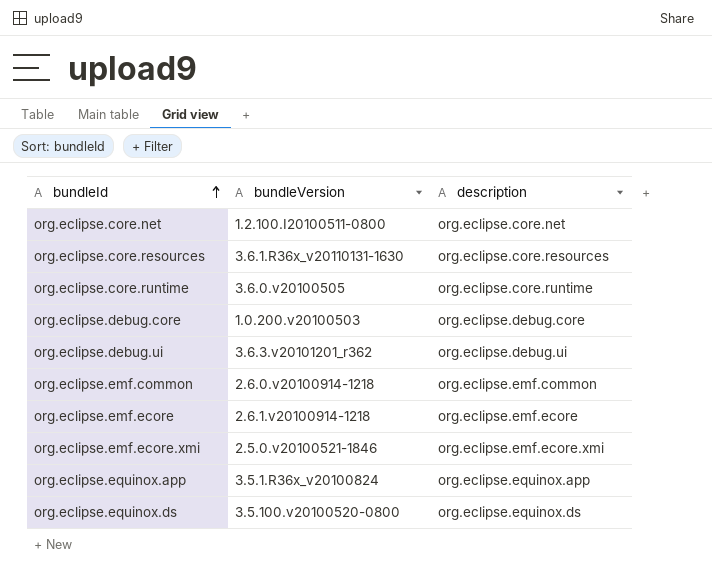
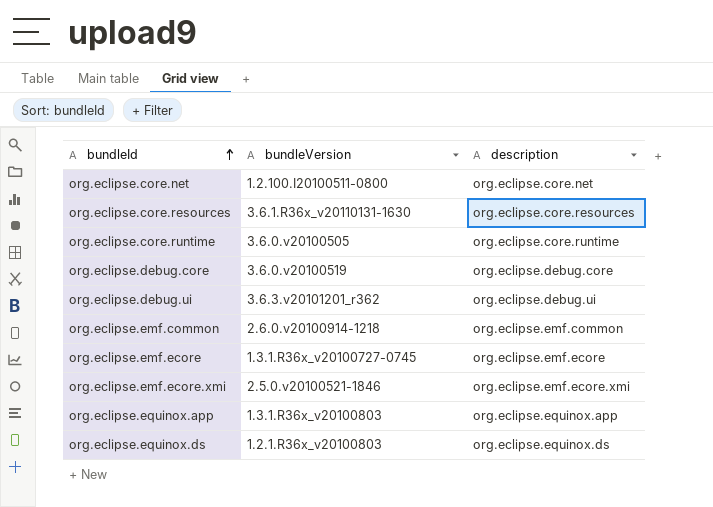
org.eclipse.debug.core | bundleVersion: 1.0.200.v20100503 -> 3.6.0.v20100519
org.eclipse.emf.ecore | bundleVersion: 2.6.1.v20100914-1218 -> 1.3.1.R36x_v20100727-0745
org.eclipse.equinox.app | bundleVersion: 3.5.1.R36x_v20100824 -> 1.3.1.R36x_v20100803
org.eclipse.equinox.ds | bundleVersion: 3.5.100.v20100520-0800 -> 1.2.1.R36x_v20100803

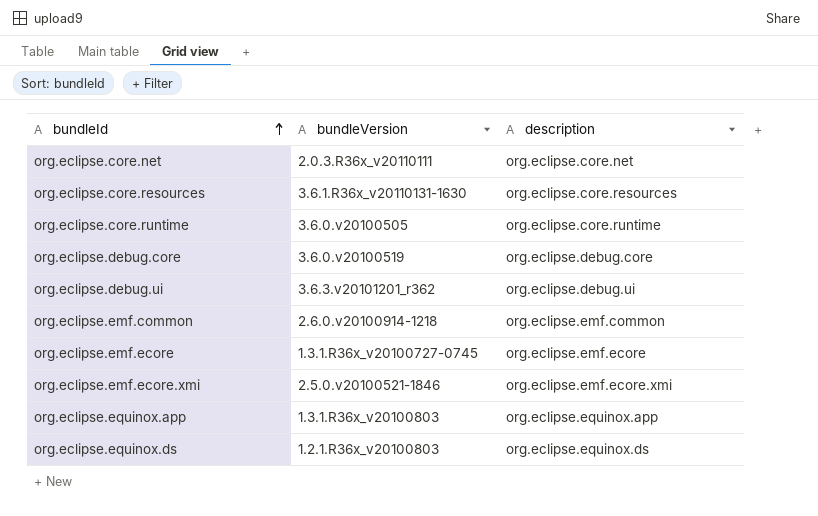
org.eclipse.core.net | bundleVersion: 1.2.100.I20100511-0800 -> 2.0.3.R36x_v20110111

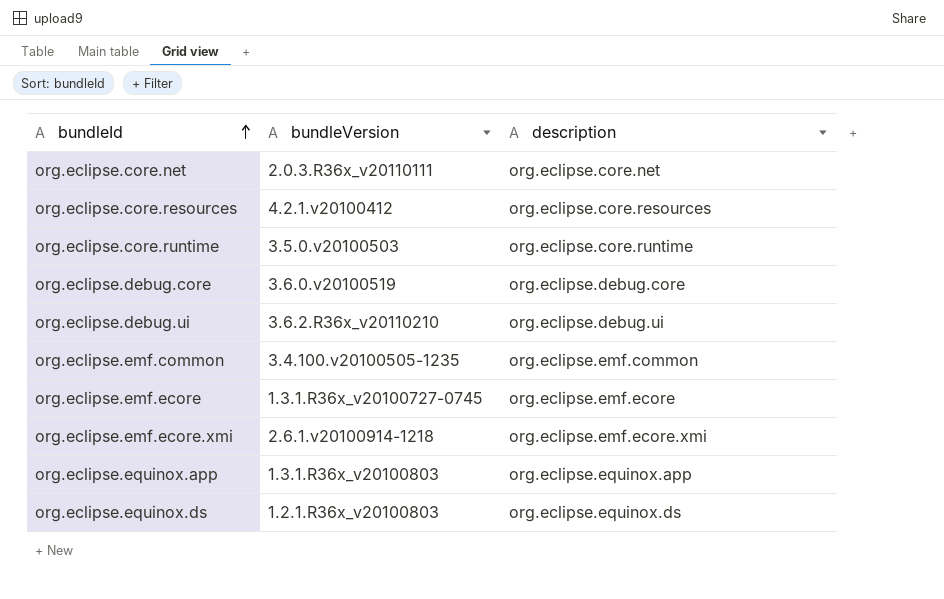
org.eclipse.core.resources | bundleVersion: 3.6.1.R36x_v20110131-1630 -> 4.2.1.v20100412
org.eclipse.core.runtime | bundleVersion: 3.6.0.v20100505 -> 3.5.0.v20100503
org.eclipse.debug.ui | bundleVersion: 3.6.3.v20101201_r362 -> 3.6.2.R36x_v20110210
org.eclipse.emf.common | bundleVersion: 2.6.0.v20100914-1218 -> 3.4.100.v20100505-1235
org.eclipse.emf.ecore.xmi | bundleVersion: 2.5.0.v20100521-1846 -> 2.6.1.v20100914-1218

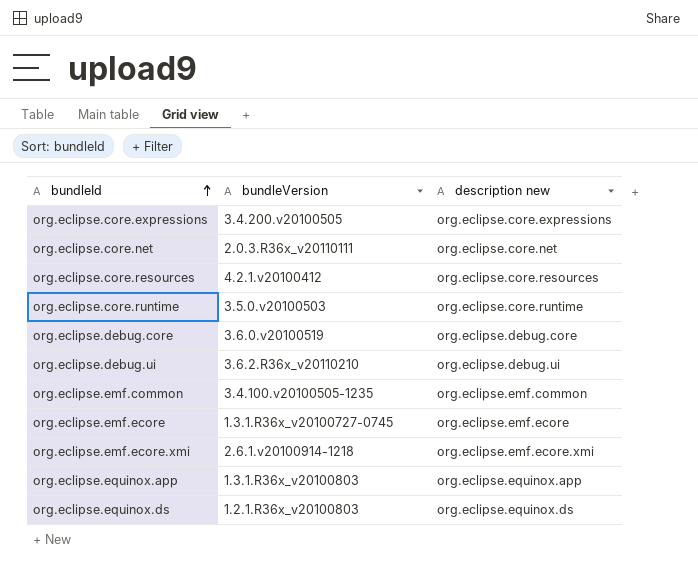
column name: description -> description new
row org.eclipse.core.expressions: none -> 3.4.200.v20100505 | org.eclipse.core.expressions

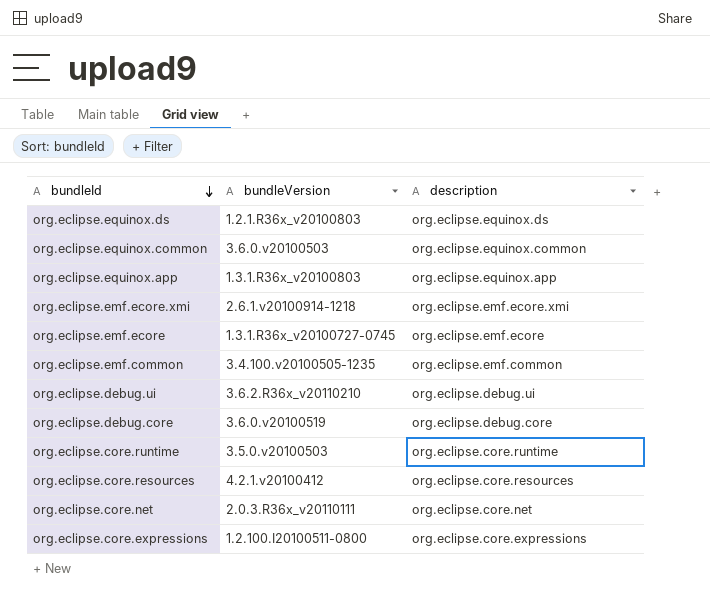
row order: bundleId ascending -> bundleId descending
column name: description new -> description
row org.eclipse.equinox.common: none -> 3.6.0.v20100503 | org.eclipse.equinox.common
org.eclipse.core.expressions | bundleVersion: 3.4.200.v20100505 -> 1.2.100.I20100511-0800

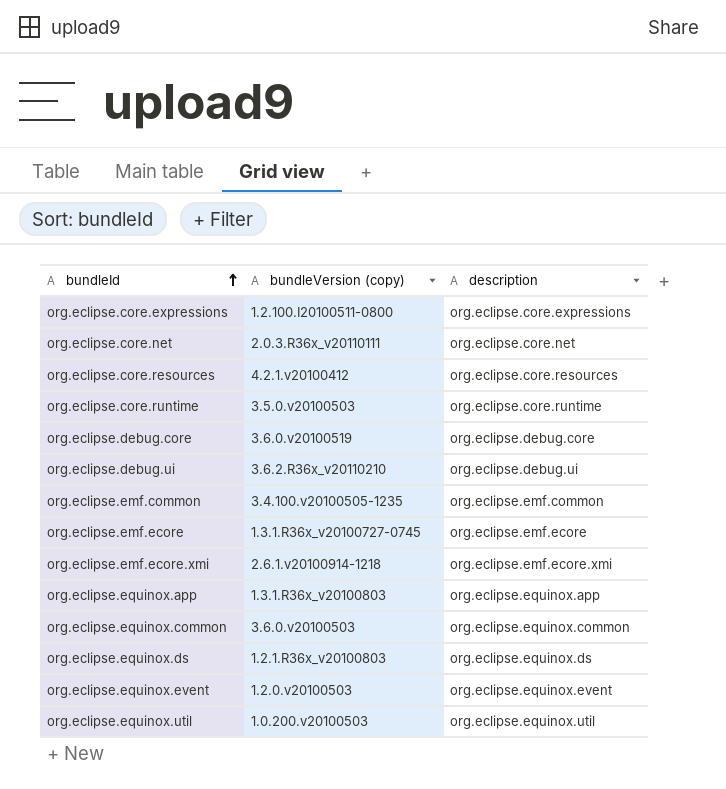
row order: bundleId descending -> bundleId ascending
column name: bundleVersion -> bundleVersion (copy)
row org.eclipse.equinox.event: none -> 1.2.0.v20100503 | org.eclipse.equinox.event
row org.eclipse.equinox.util: none -> 1.0.200.v20100503 | org.eclipse.equinox.util

